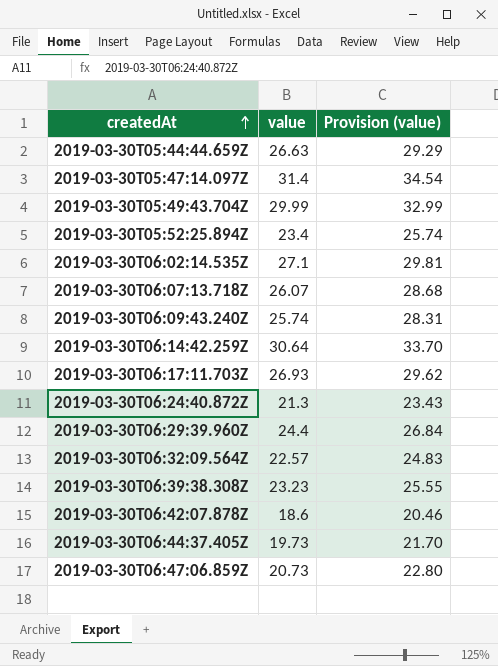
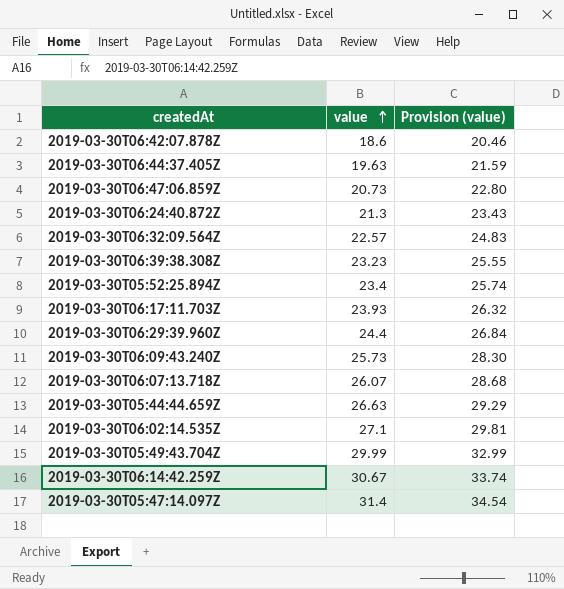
row order: createdAt ascending -> value ascending
2019-03-30T06:44:37.405Z | value: 19.73 -> 19.63
2019-03-30T06:44:37.405Z | Provision (value): 21.70 -> 21.59
2019-03-30T06:17:11.703Z | value: 26.93 -> 23.93
2019-03-30T06:17:11.703Z | Provision (value): 29.62 -> 26.32
2019-03-30T06:09:43.240Z | value: 25.74 -> 25.73
2019-03-30T06:09:43.240Z | Provision (value): 28.31 -> 28.30
2019-03-30T06:14:42.259Z | value: 30.64 -> 30.67
2019-03-30T06:14:42.259Z | Provision (value): 33.70 -> 33.74

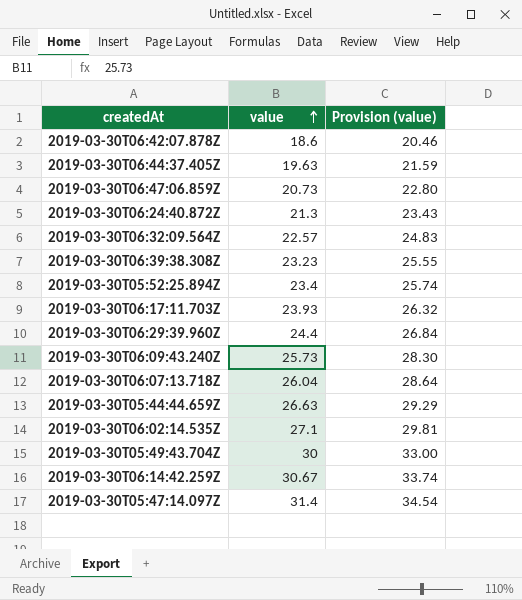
2019-03-30T06:07:13.718Z | value: 26.07 -> 26.04
2019-03-30T06:07:13.718Z | Provision (value): 28.68 -> 28.64
2019-03-30T05:49:43.704Z | value: 29.99 -> 30
2019-03-30T05:49:43.704Z | Provision (value): 32.99 -> 33.00

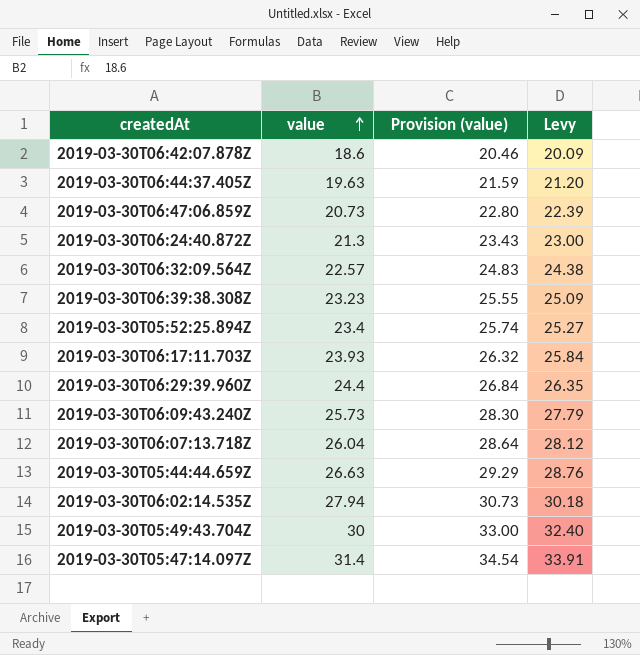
column Levy | formula: none -> [value] * 1.08
row 2019-03-30T06:14:42.259Z: 30.67 | 33.74 -> none
2019-03-30T06:02:14.535Z | value: 27.1 -> 27.94
2019-03-30T06:02:14.535Z | Provision (value): 29.81 -> 30.73

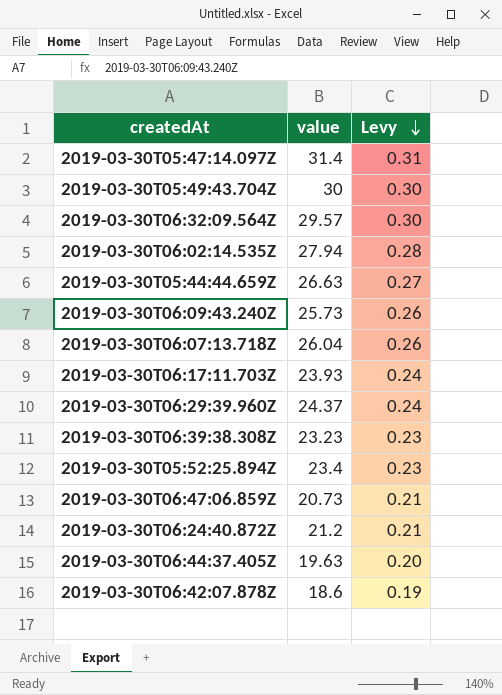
row order: value ascending -> Levy descending
column Provision (value) | formula: [value] * 1.1 -> none
column Levy | formula: [value] * 1.08 -> [value] * 0.01
2019-03-30T06:32:09.564Z | value: 22.57 -> 29.57
2019-03-30T06:29:39.960Z | value: 24.4 -> 24.37
2019-03-30T06:24:40.872Z | value: 21.3 -> 21.2

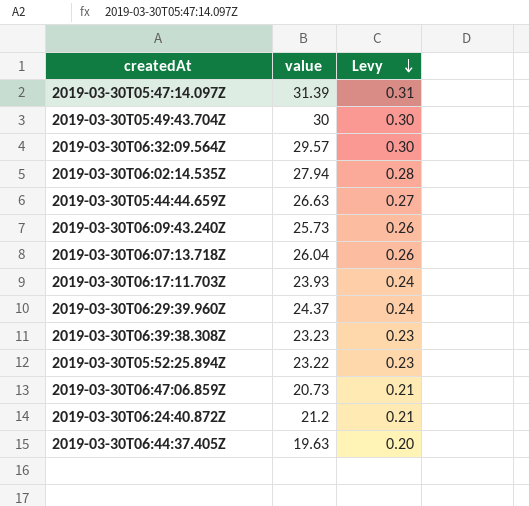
row 2019-03-30T06:42:07.878Z: 18.6 | 0.19 -> none
2019-03-30T05:47:14.097Z | value: 31.4 -> 31.39
2019-03-30T05:52:25.894Z | value: 23.4 -> 23.22

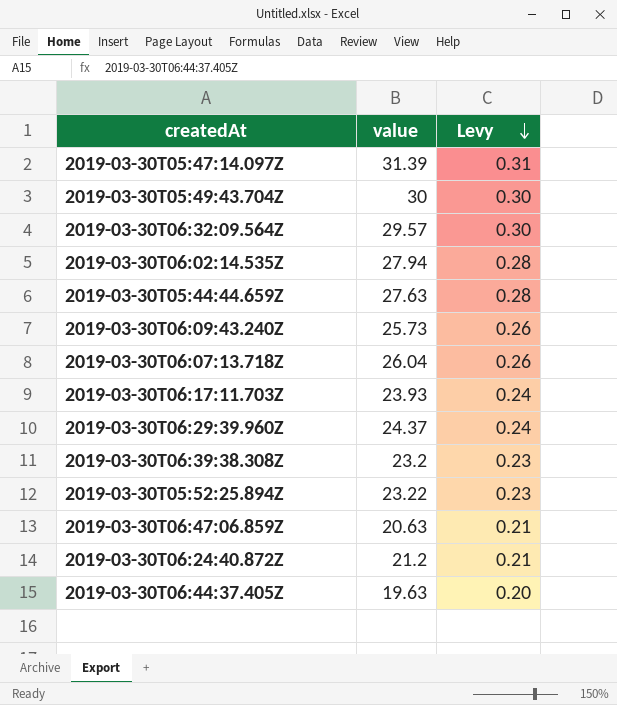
2019-03-30T05:44:44.659Z | value: 26.63 -> 27.63
2019-03-30T05:44:44.659Z | Levy: 0.27 -> 0.28
2019-03-30T06:39:38.308Z | value: 23.23 -> 23.2
2019-03-30T06:47:06.859Z | value: 20.73 -> 20.63

